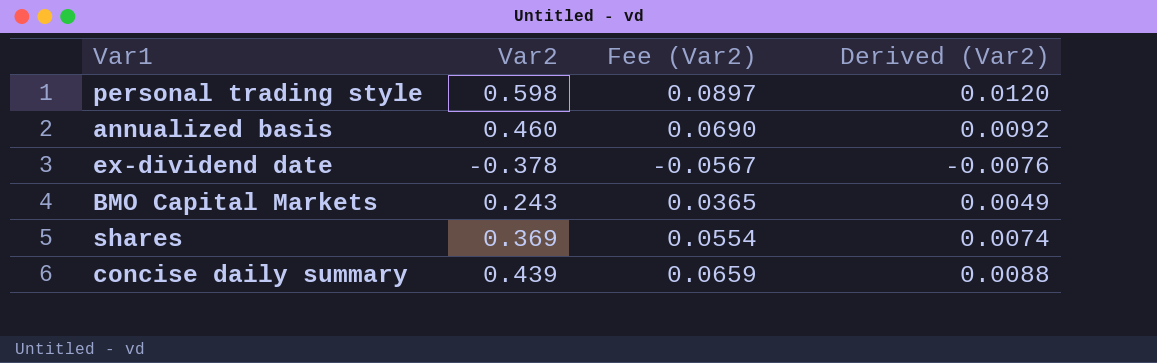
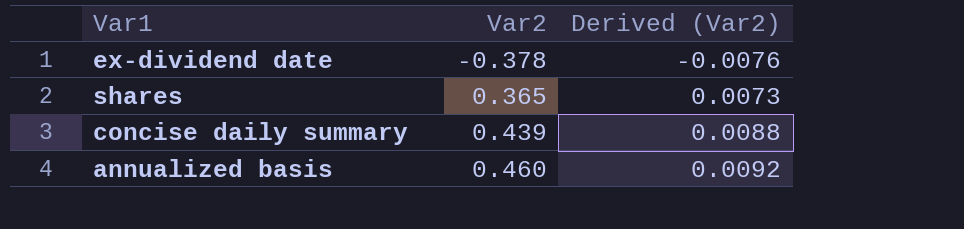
row order: none -> Var2 ascending
column Fee (Var2) | formula: [Var2] * 0.15 -> none
row personal trading style: 0.598 | 0.0897 | 0.0120 -> none
row BMO Capital Markets: 0.243 | 0.0365 | 0.0049 -> none
shares | Var2: 0.369 -> 0.365
shares | Derived (Var2): 0.0074 -> 0.0073

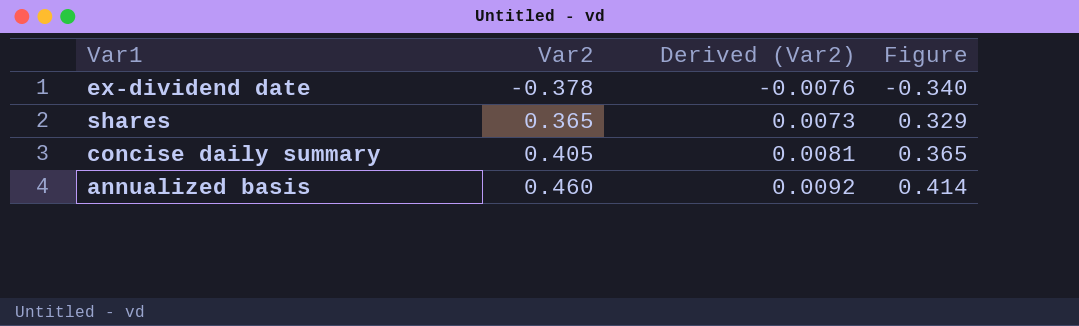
column Figure | formula: none -> [Var2] * 0.9
concise daily summary | Var2: 0.439 -> 0.405
concise daily summary | Derived (Var2): 0.0088 -> 0.0081

